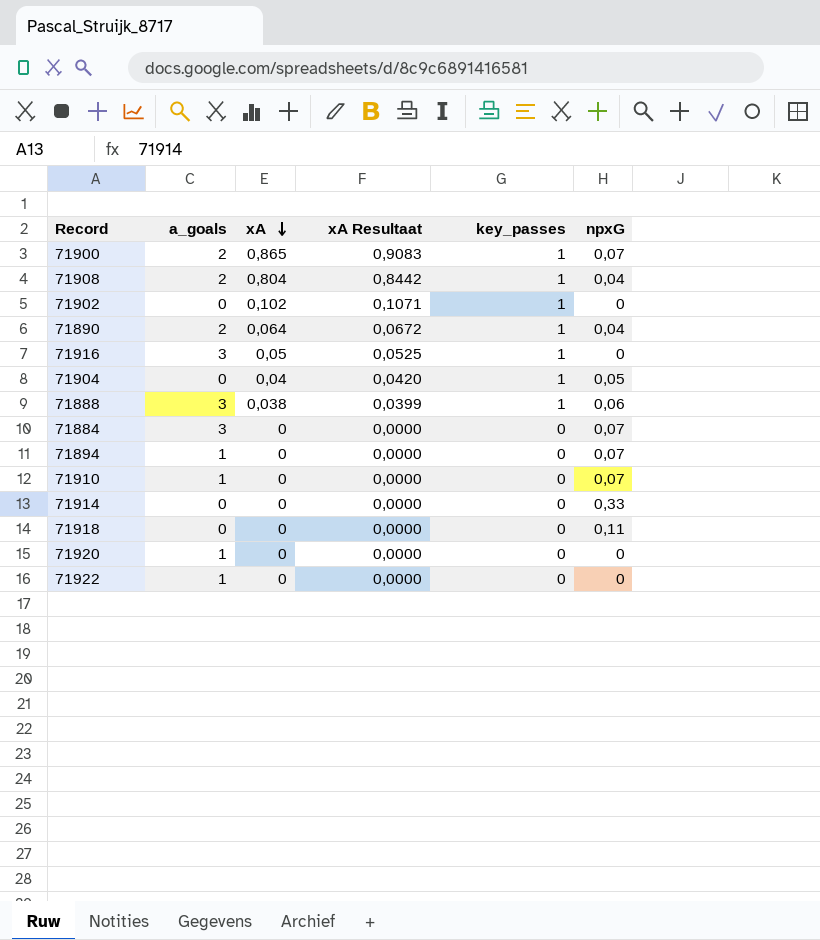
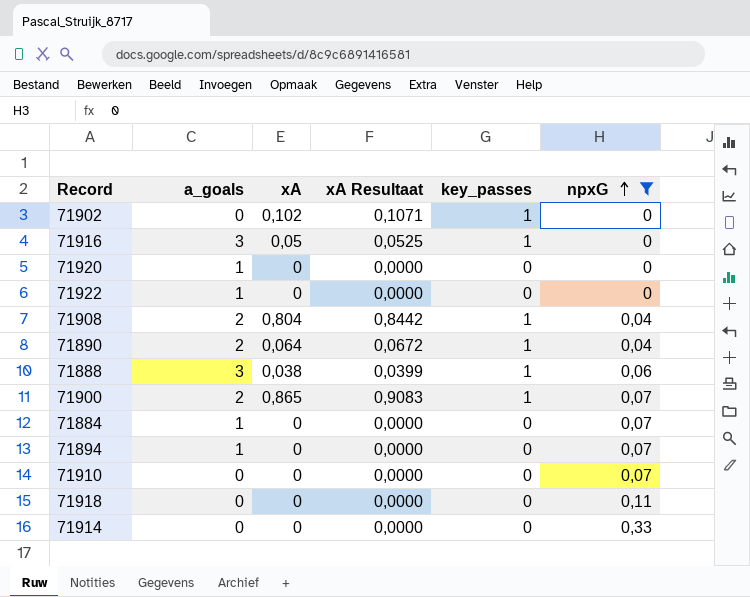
filter: none -> npxG != 0,05
row order: xA descending -> npxG ascending
71884 | a_goals: 3 -> 1
71910 | a_goals: 1 -> 0

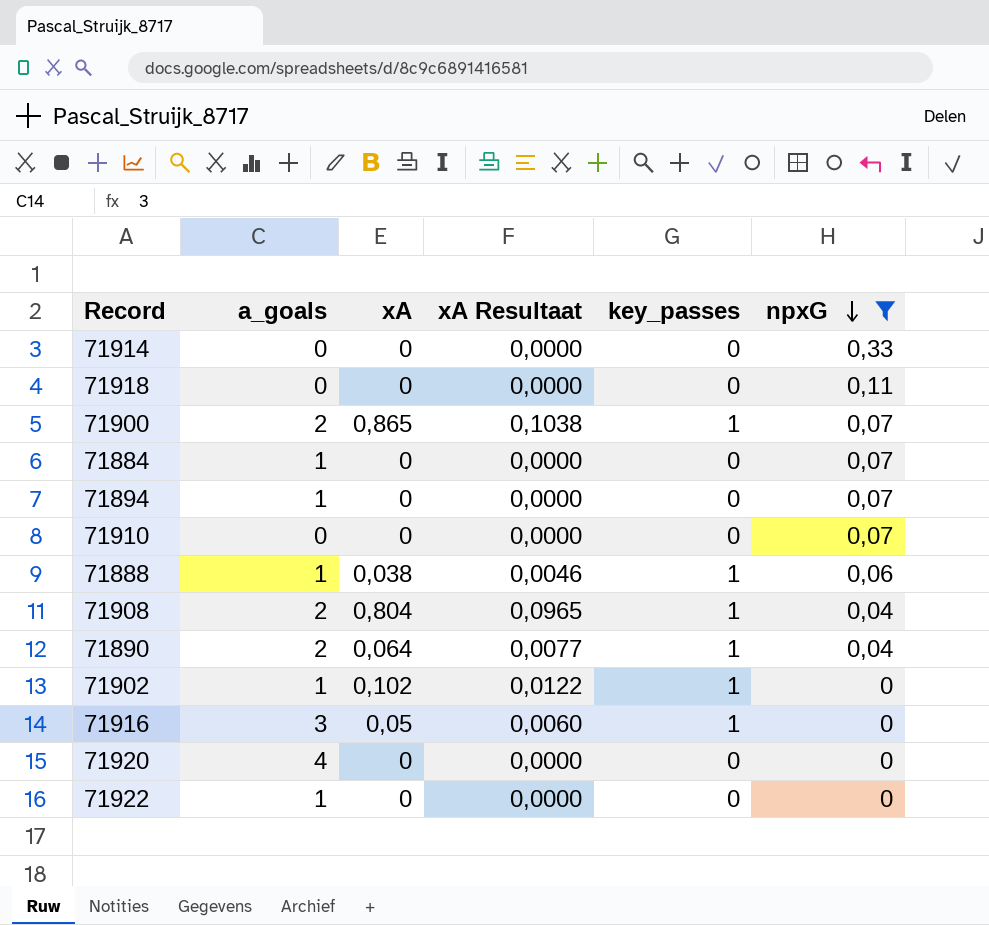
row order: npxG ascending -> npxG descending
column xA Resultaat | formula: [xA] * 1,05 -> [xA] * 0,12
71888 | a_goals: 3 -> 1
71902 | a_goals: 0 -> 1
71920 | a_goals: 1 -> 4

